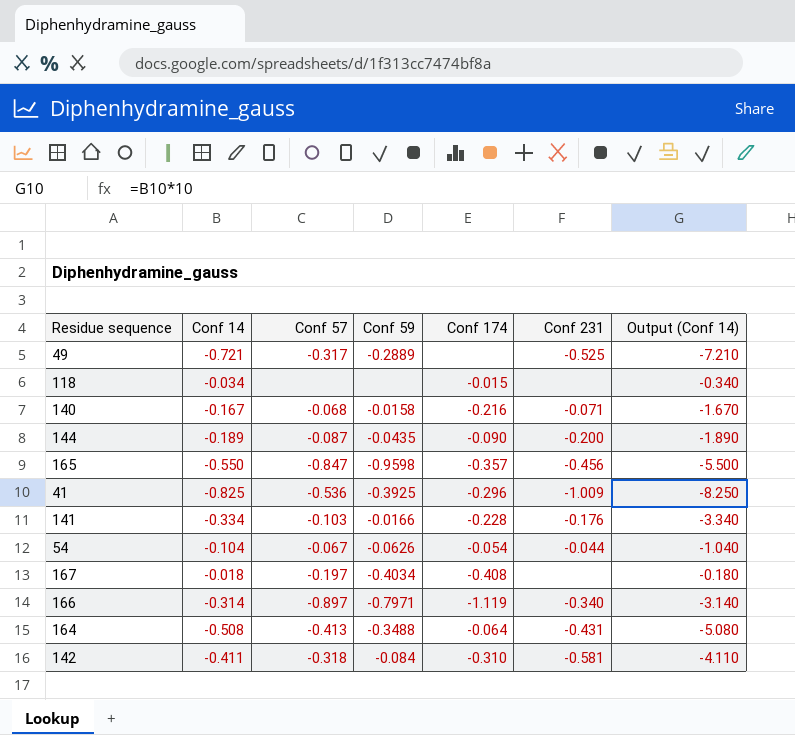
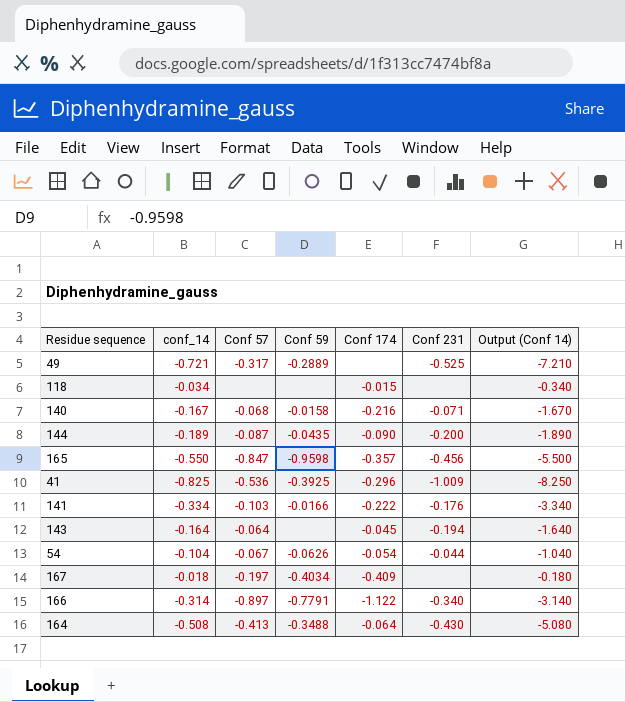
column name: Conf 14 -> conf_14
row 142: -0.411 | -0.318 | -0.084 | -0.310 | -0.581 | -4.110 -> none
141 | Conf 174: -0.228 -> -0.222
row 143: none -> -0.164 | -0.064 | none | -0.045 | -0.194 | -1.640
167 | Conf 174: -0.408 -> -0.409
166 | Conf 59: -0.7971 -> -0.7791
166 | Conf 174: -1.119 -> -1.122
164 | Conf 231: -0.431 -> -0.430

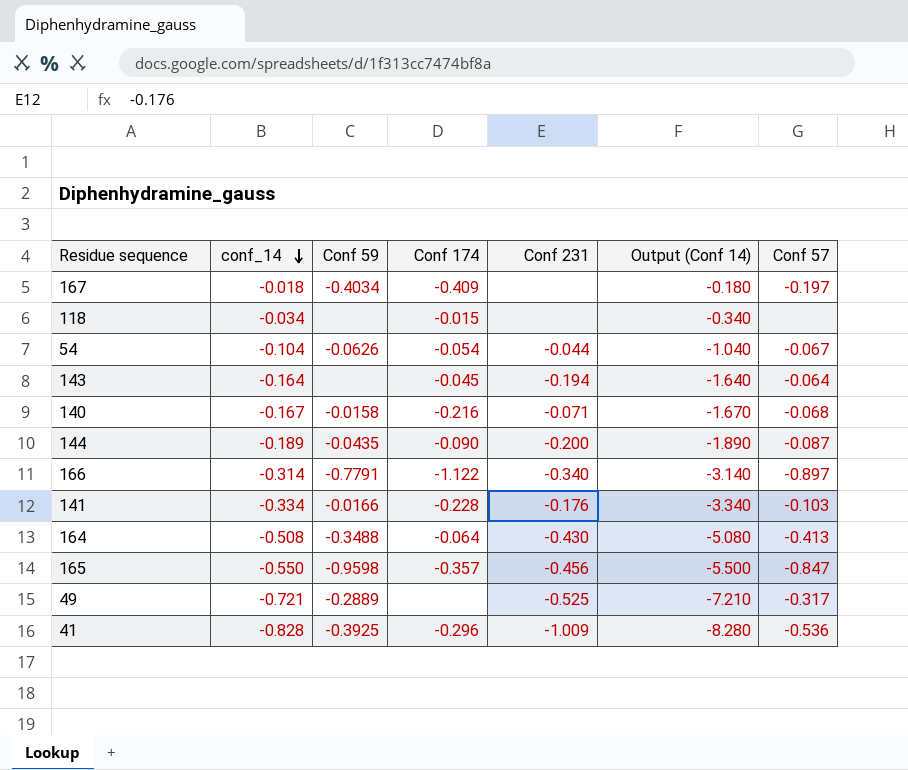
row order: none -> conf_14 descending
column Conf 57 | position: 3 -> 7
141 | Conf 174: -0.222 -> -0.228
41 | conf_14: -0.825 -> -0.828
41 | Output (Conf 14): -8.250 -> -8.280

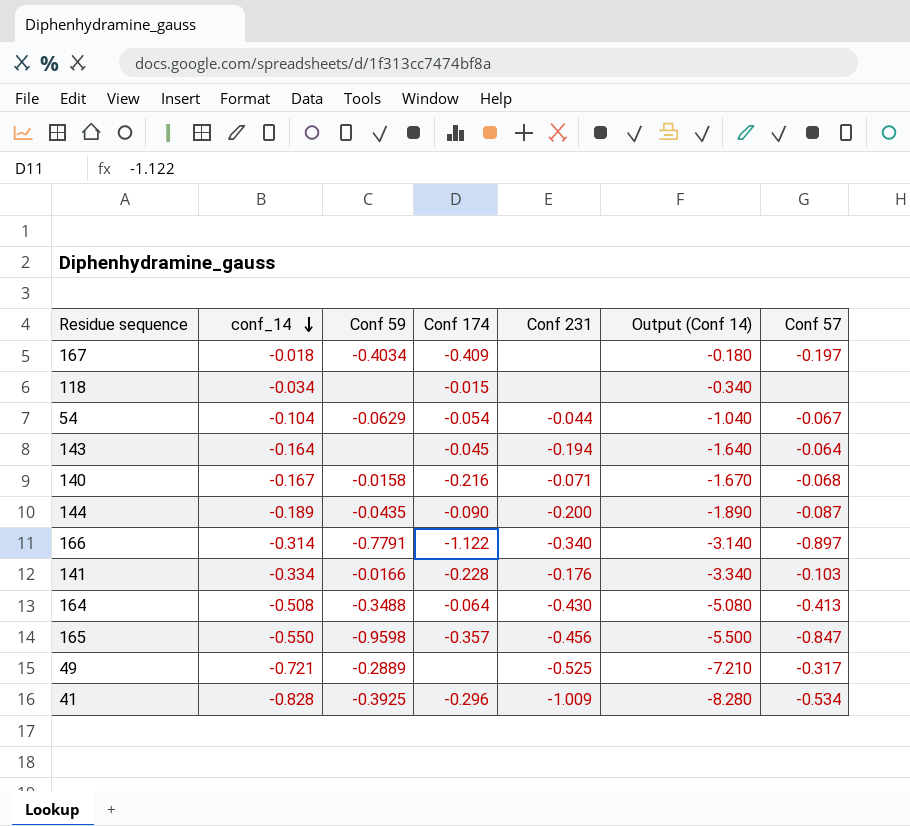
54 | Conf 59: -0.0626 -> -0.0629
41 | Conf 57: -0.536 -> -0.534

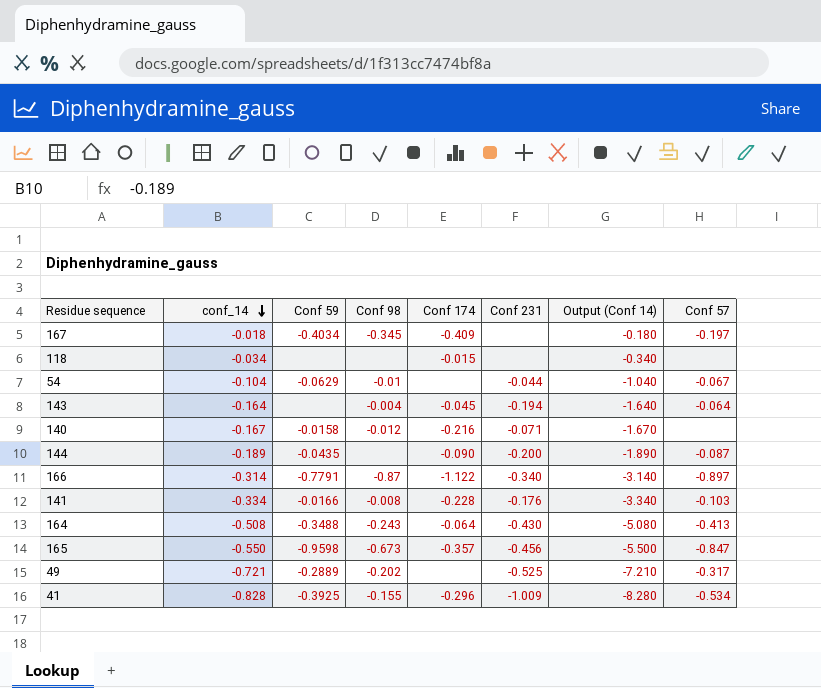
column Conf 98 | position: none -> 4
54 | Conf 174: -0.054 -> none
140 | Conf 57: -0.068 -> none

